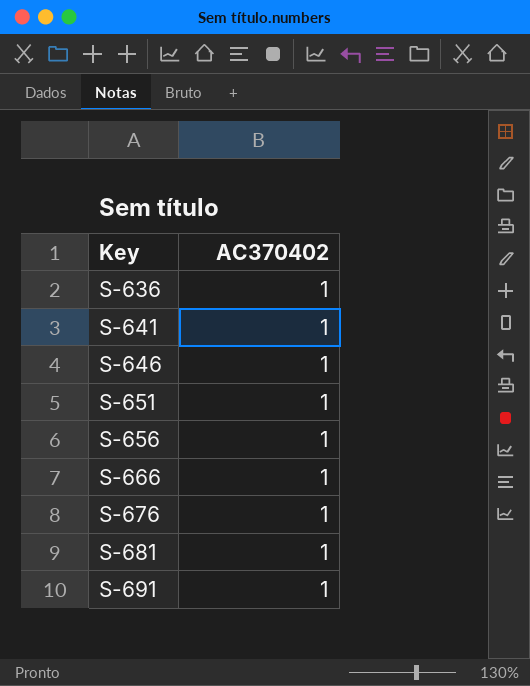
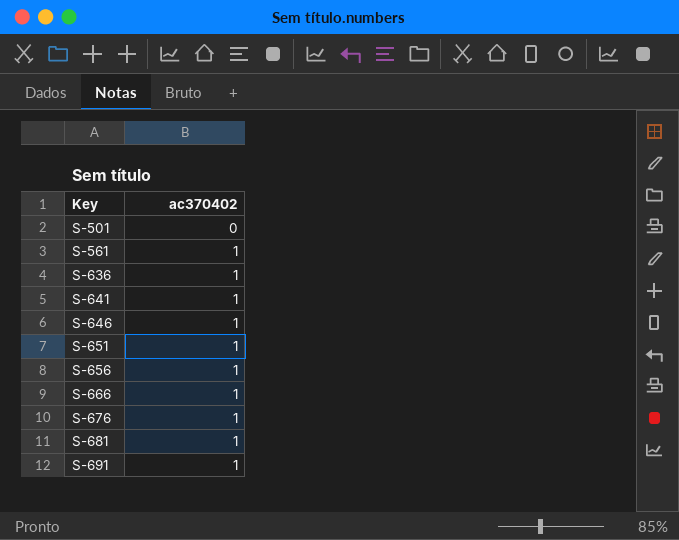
column name: AC370402 -> ac370402
row S-501: none -> 0
row S-561: none -> 1

